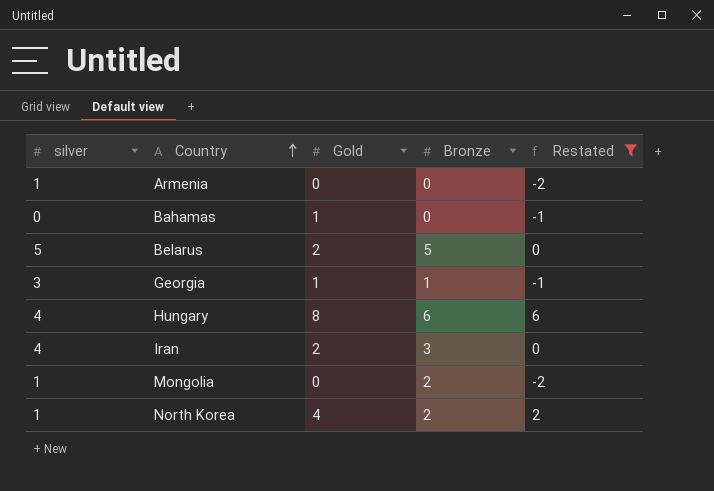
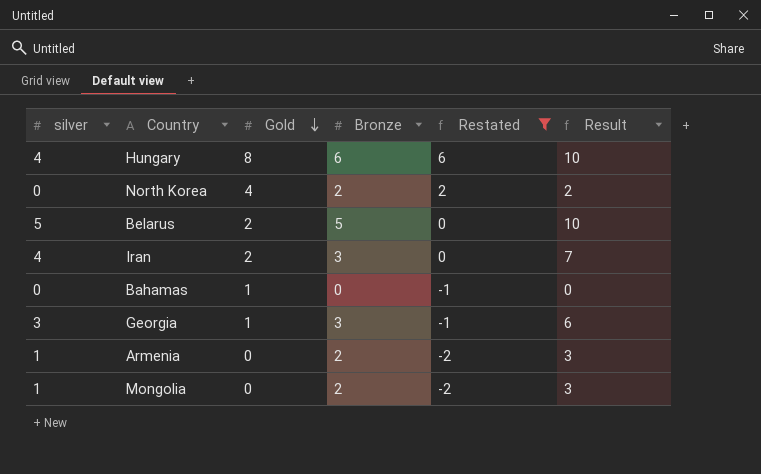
row order: Country ascending -> Gold descending
column Result | formula: none -> [silver] + [Bronze]
North Korea | silver: 1 -> 0
Georgia | Bronze: 1 -> 3
Armenia | Bronze: 0 -> 2

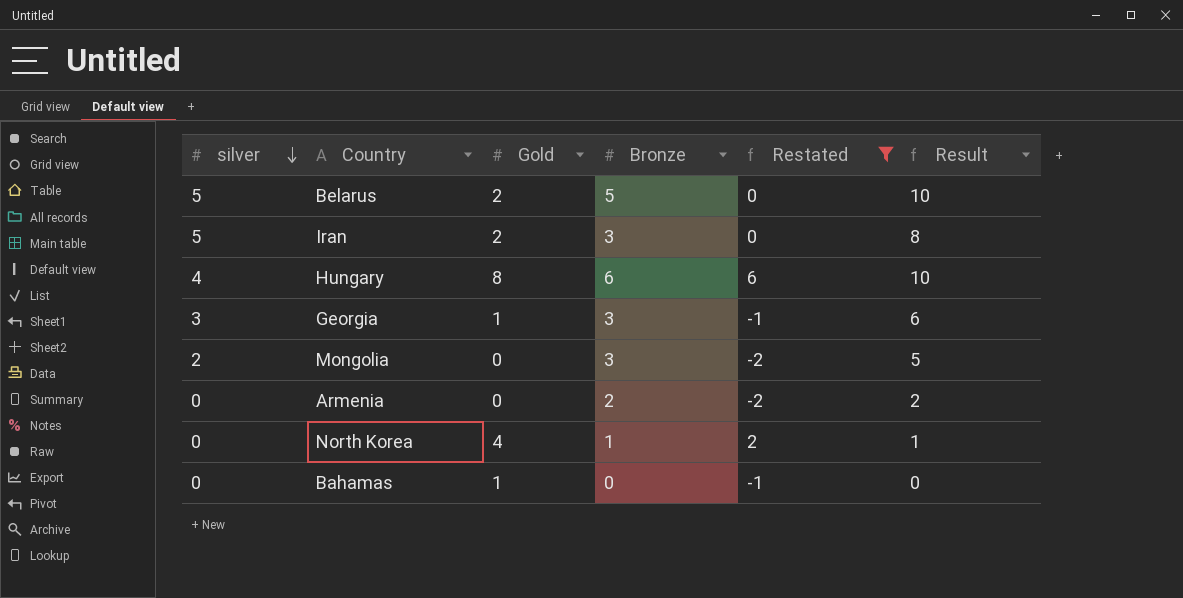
row order: Gold descending -> silver descending
Iran | silver: 4 -> 5
Iran | Result: 7 -> 8
Mongolia | silver: 1 -> 2
Mongolia | Bronze: 2 -> 3
Mongolia | Result: 3 -> 5
Armenia | silver: 1 -> 0
Armenia | Result: 3 -> 2
North Korea | Bronze: 2 -> 1
North Korea | Result: 2 -> 1

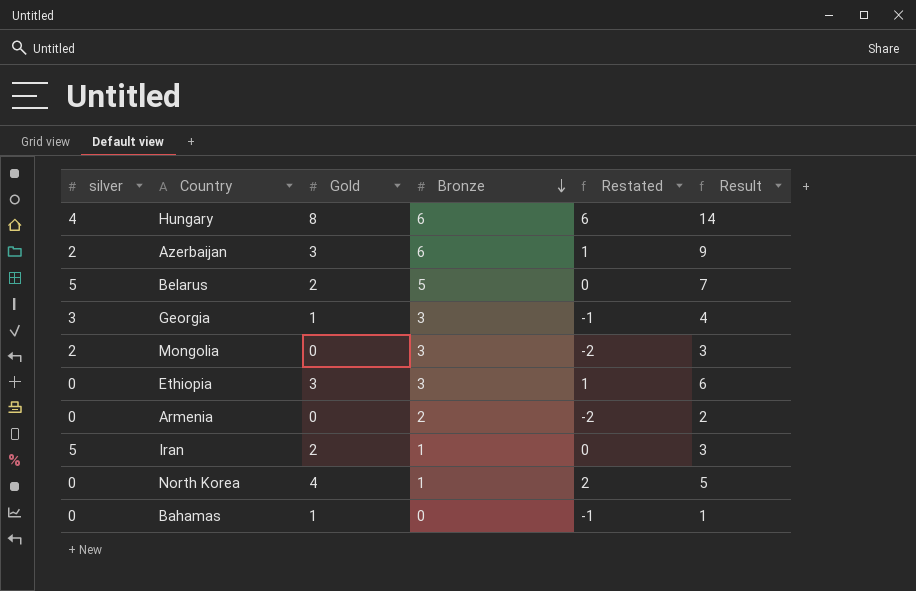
filter: Restated != 1 -> none
row order: silver descending -> Bronze descending
column Result | formula: [silver] + [Bronze] -> [Gold] + [Bronze]
Iran | Bronze: 3 -> 1

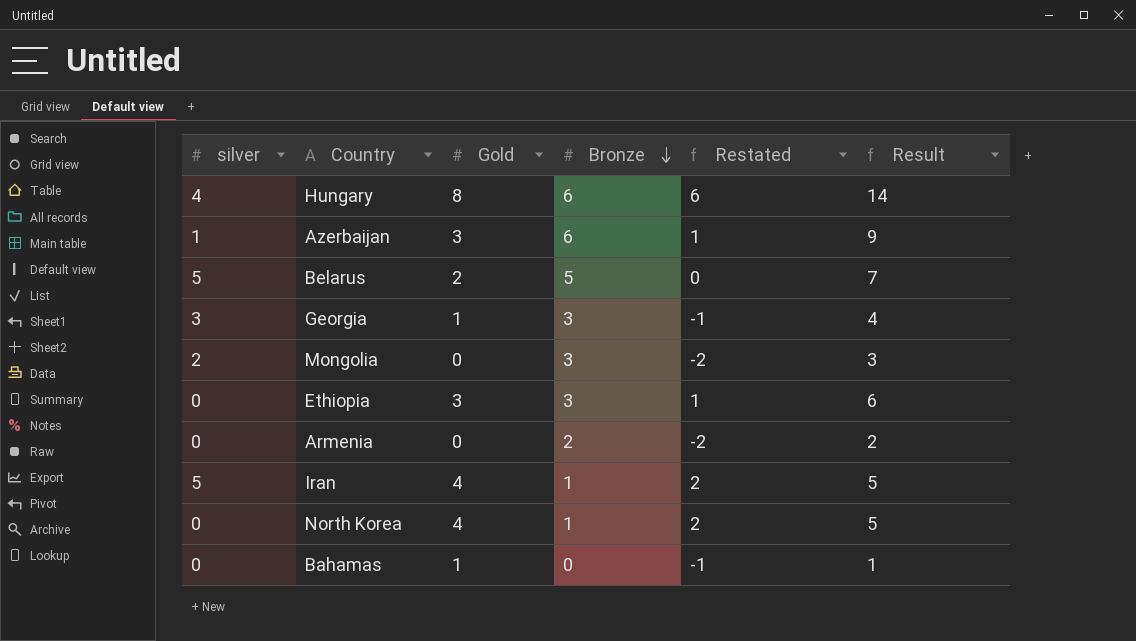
Azerbaijan | silver: 2 -> 1
Iran | Gold: 2 -> 4
Iran | Restated: 0 -> 2
Iran | Result: 3 -> 5

